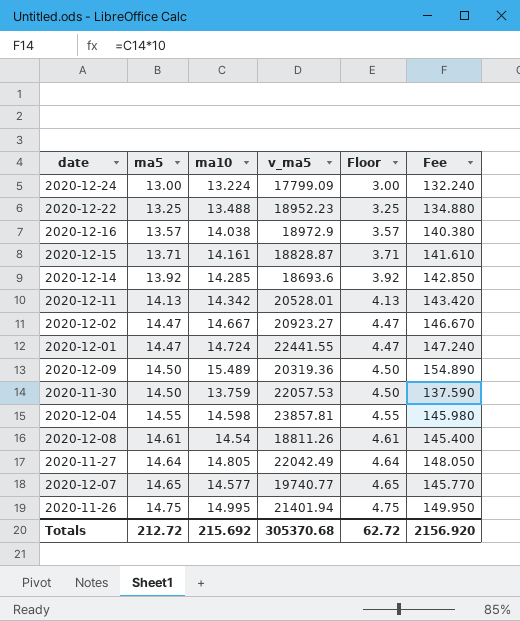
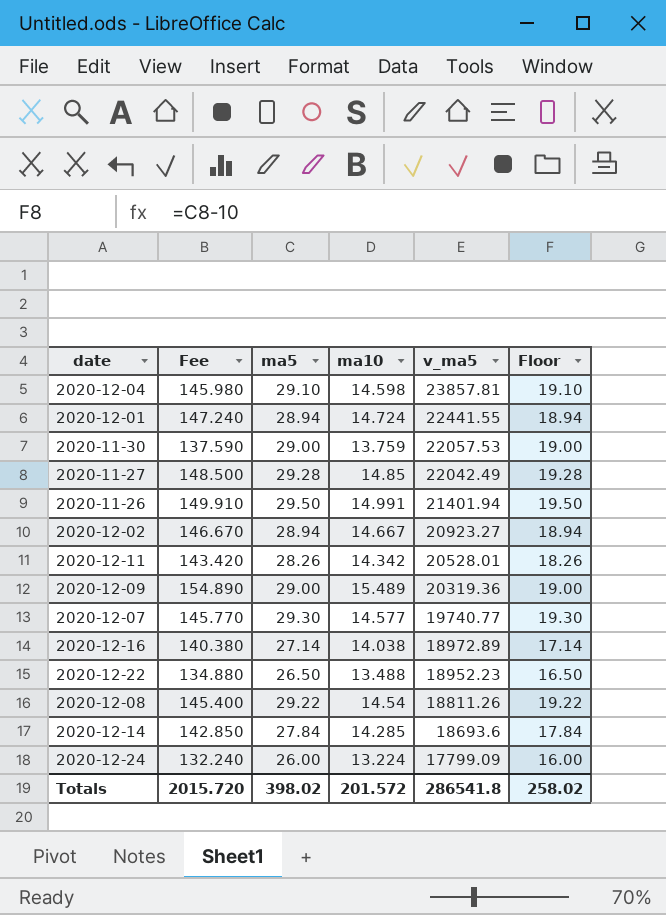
row order: ma5 ascending -> v_ma5 descending
column Fee | position: 6 -> 2
row 2020-12-15: 13.71 | 14.161 | 18828.87 | 3.71 | 141.610 -> none
2020-12-04 | ma5: 14.55 -> 29.10
2020-12-04 | Floor: 4.55 -> 19.10
2020-12-01 | ma5: 14.47 -> 28.94
2020-12-01 | Floor: 4.47 -> 18.94
2020-11-30 | ma5: 14.50 -> 29.00
2020-11-30 | Floor: 4.50 -> 19.00
2020-11-27 | Fee: 148.050 -> 148.500
2020-11-27 | ma5: 14.64 -> 29.28
2020-11-27 | ma10: 14.805 -> 14.85
2020-11-27 | Floor: 4.64 -> 19.28
2020-11-26 | Fee: 149.950 -> 149.910
2020-11-26 | ma5: 14.75 -> 29.50
2020-11-26 | ma10: 14.995 -> 14.991
2020-11-26 | Floor: 4.75 -> 19.50
2020-12-02 | ma5: 14.47 -> 28.94
2020-12-02 | Floor: 4.47 -> 18.94
2020-12-11 | ma5: 14.13 -> 28.26
2020-12-11 | Floor: 4.13 -> 18.26
2020-12-09 | ma5: 14.50 -> 29.00
2020-12-09 | Floor: 4.50 -> 19.00
2020-12-07 | ma5: 14.65 -> 29.30
2020-12-07 | Floor: 4.65 -> 19.30
2020-12-16 | ma5: 13.57 -> 27.14
2020-12-16 | v_ma5: 18972.9 -> 18972.89
2020-12-16 | Floor: 3.57 -> 17.14
2020-12-22 | ma5: 13.25 -> 26.50
2020-12-22 | Floor: 3.25 -> 16.50
2020-12-08 | ma5: 14.61 -> 29.22
2020-12-08 | Floor: 4.61 -> 19.22
2020-12-14 | ma5: 13.92 -> 27.84
2020-12-14 | Floor: 3.92 -> 17.84
2020-12-24 | ma5: 13.00 -> 26.00
2020-12-24 | Floor: 3.00 -> 16.00
Totals | Fee: 2156.920 -> 2015.720
Totals | ma5: 212.72 -> 398.02
Totals | ma10: 215.692 -> 201.572
Totals | v_ma5: 305370.68 -> 286541.8
Totals | Floor: 62.72 -> 258.02

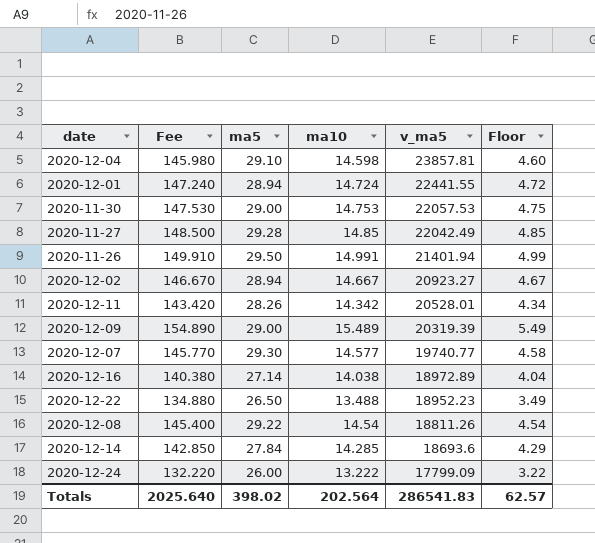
column Floor | formula: [ma5] - 10 -> [ma10] - 10
2020-11-30 | Fee: 137.590 -> 147.530
2020-11-30 | ma10: 13.759 -> 14.753
2020-12-09 | v_ma5: 20319.36 -> 20319.39
2020-12-24 | Fee: 132.240 -> 132.220
2020-12-24 | ma10: 13.224 -> 13.222
Totals | Fee: 2015.720 -> 2025.640
Totals | ma10: 201.572 -> 202.564
Totals | v_ma5: 286541.8 -> 286541.83
Totals | Floor: 258.02 -> 62.57

